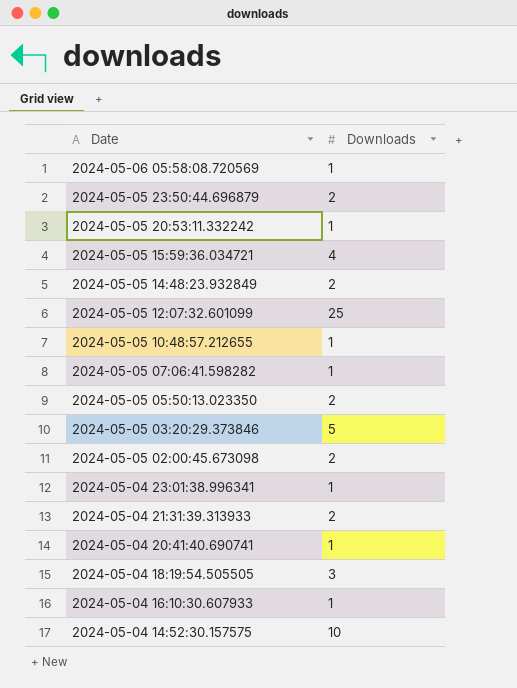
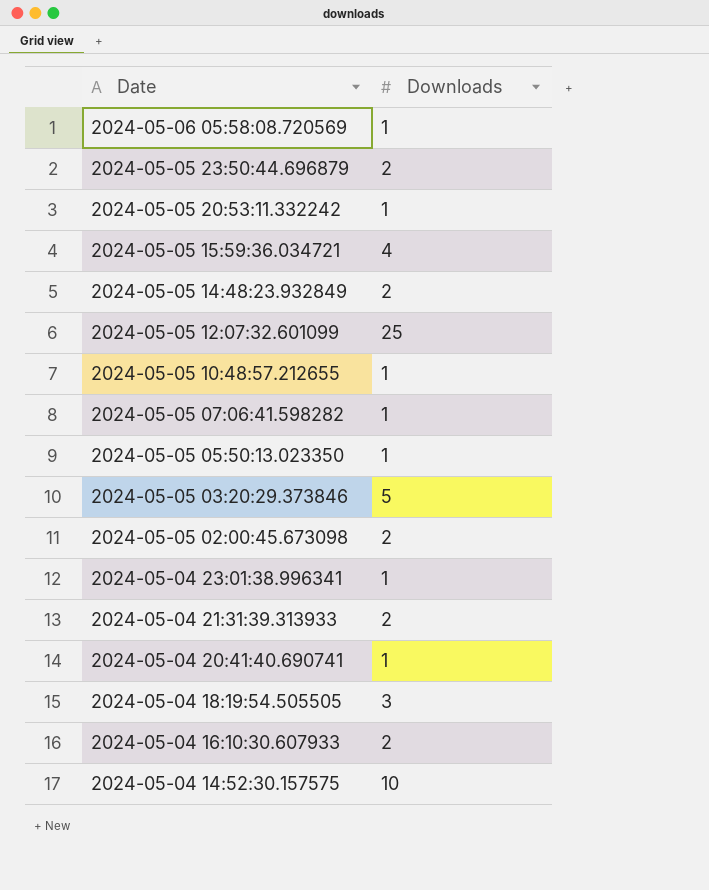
2024-05-05 05:50:13.023350 | Downloads: 2 -> 1
2024-05-04 16:10:30.607933 | Downloads: 1 -> 2

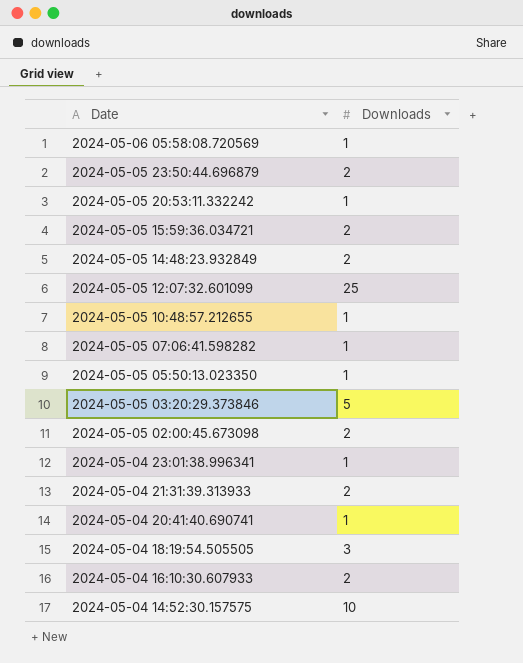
2024-05-05 15:59:36.034721 | Downloads: 4 -> 2

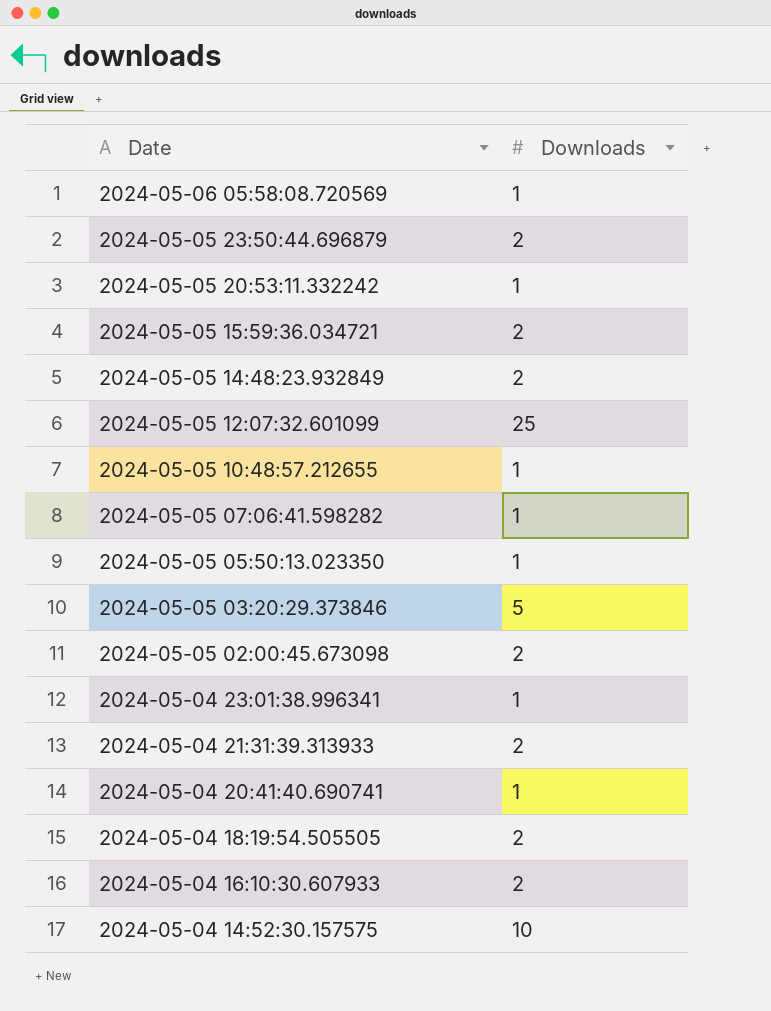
2024-05-04 18:19:54.505505 | Downloads: 3 -> 2

